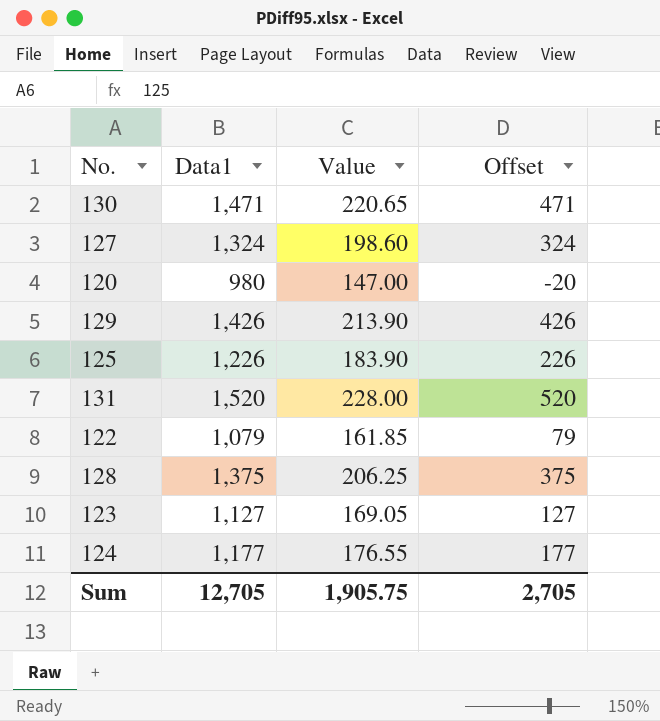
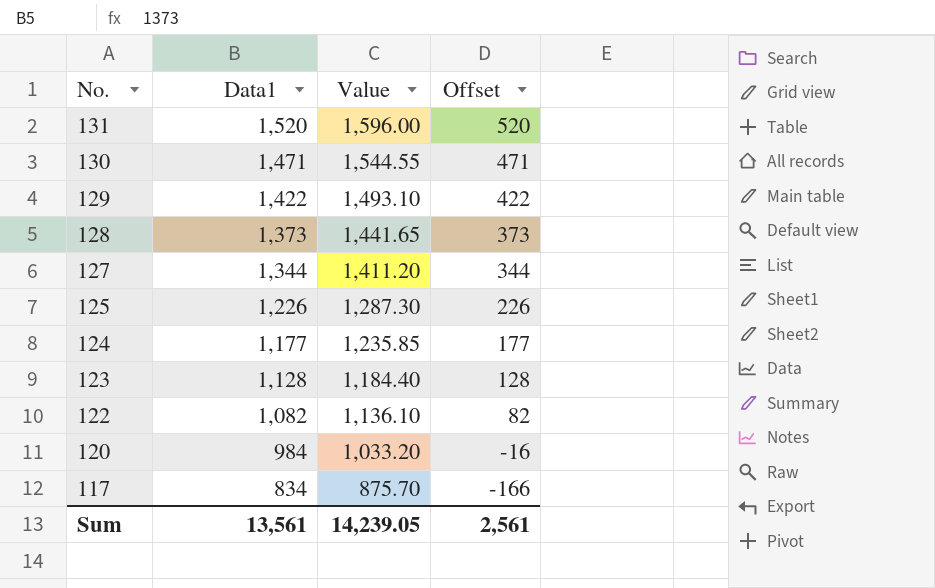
row order: none -> No. descending
column Value | formula: [Data1] * 0.15 -> [Data1] * 1.05
129 | Data1: 1,426 -> 1,422
129 | Offset: 426 -> 422
128 | Data1: 1,375 -> 1,373
128 | Offset: 375 -> 373
127 | Data1: 1,324 -> 1,344
127 | Offset: 324 -> 344
123 | Data1: 1,127 -> 1,128
123 | Offset: 127 -> 128
122 | Data1: 1,079 -> 1,082
122 | Offset: 79 -> 82
120 | Data1: 980 -> 984
120 | Offset: -20 -> -16
row 117: none -> 834 | 875.70 | -166
Sum | Data1: 12,705 -> 13,561
Sum | Value: 1,905.75 -> 14,239.05
Sum | Offset: 2,705 -> 2,561

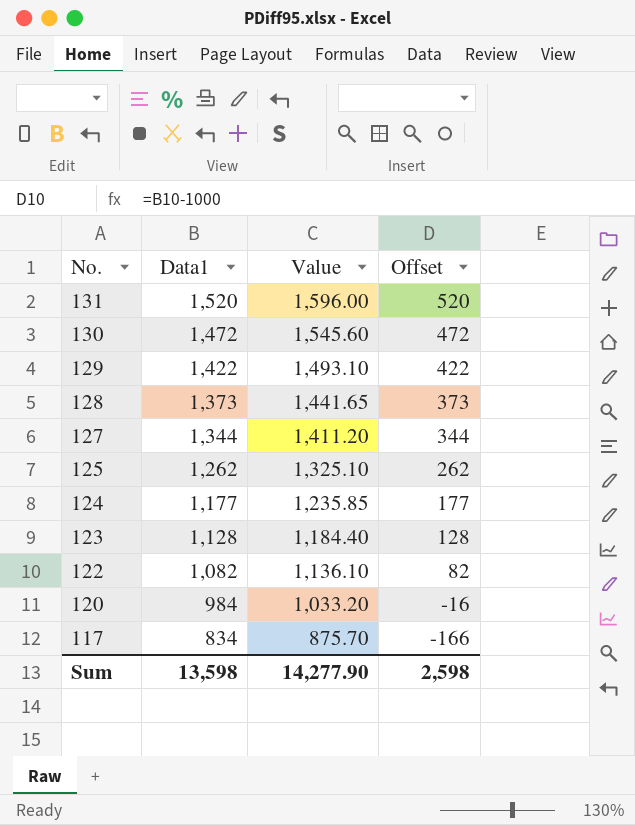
130 | Data1: 1,471 -> 1,472
130 | Value: 1,544.55 -> 1,545.60
130 | Offset: 471 -> 472
125 | Data1: 1,226 -> 1,262
125 | Value: 1,287.30 -> 1,325.10
125 | Offset: 226 -> 262
Sum | Data1: 13,561 -> 13,598
Sum | Value: 14,239.05 -> 14,277.90
Sum | Offset: 2,561 -> 2,598

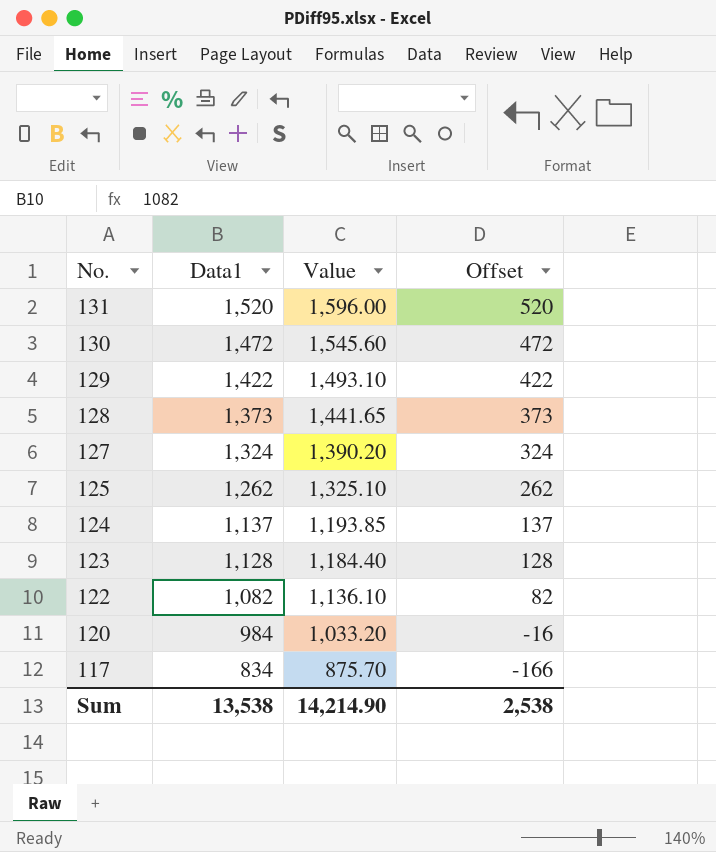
127 | Data1: 1,344 -> 1,324
127 | Value: 1,411.20 -> 1,390.20
127 | Offset: 344 -> 324
124 | Data1: 1,177 -> 1,137
124 | Value: 1,235.85 -> 1,193.85
124 | Offset: 177 -> 137
Sum | Data1: 13,598 -> 13,538
Sum | Value: 14,277.90 -> 14,214.90
Sum | Offset: 2,598 -> 2,538

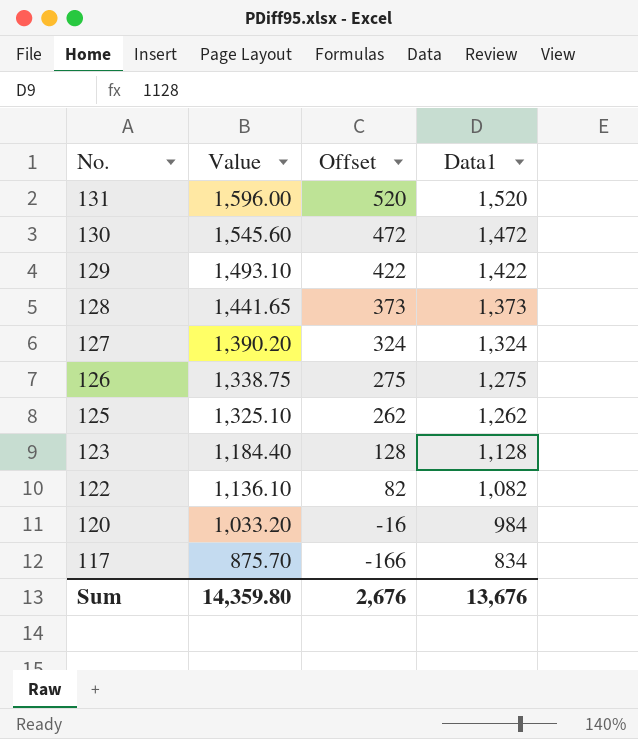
column Data1 | position: 2 -> 4
row 124: 1,137 | 1,193.85 | 137 -> none
row 126: none -> 1,338.75 | 275 | 1,275
Sum | Value: 14,214.90 -> 14,359.80
Sum | Offset: 2,538 -> 2,676
Sum | Data1: 13,538 -> 13,676

